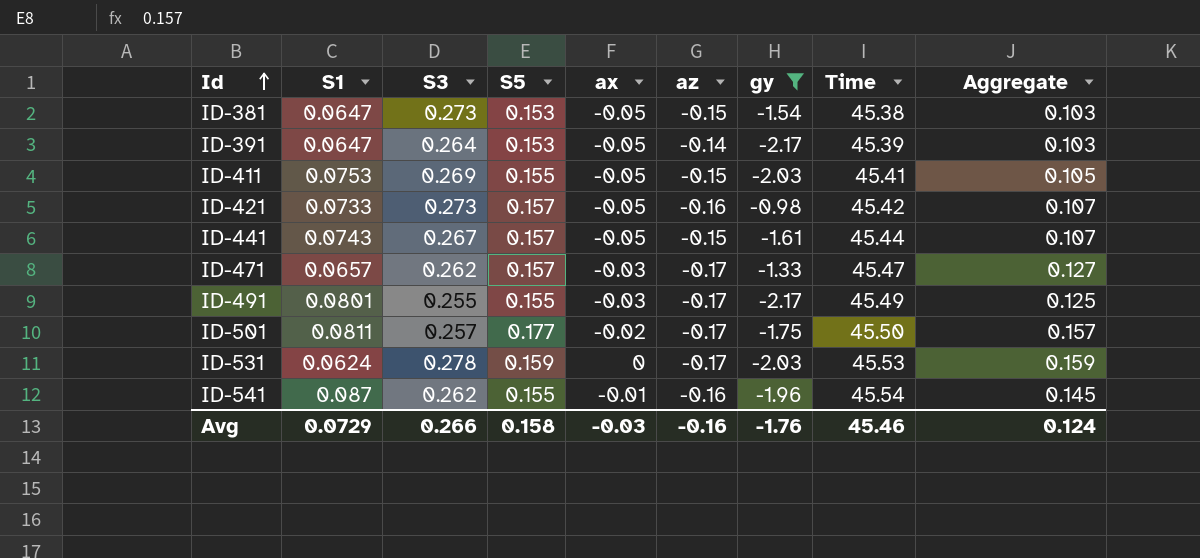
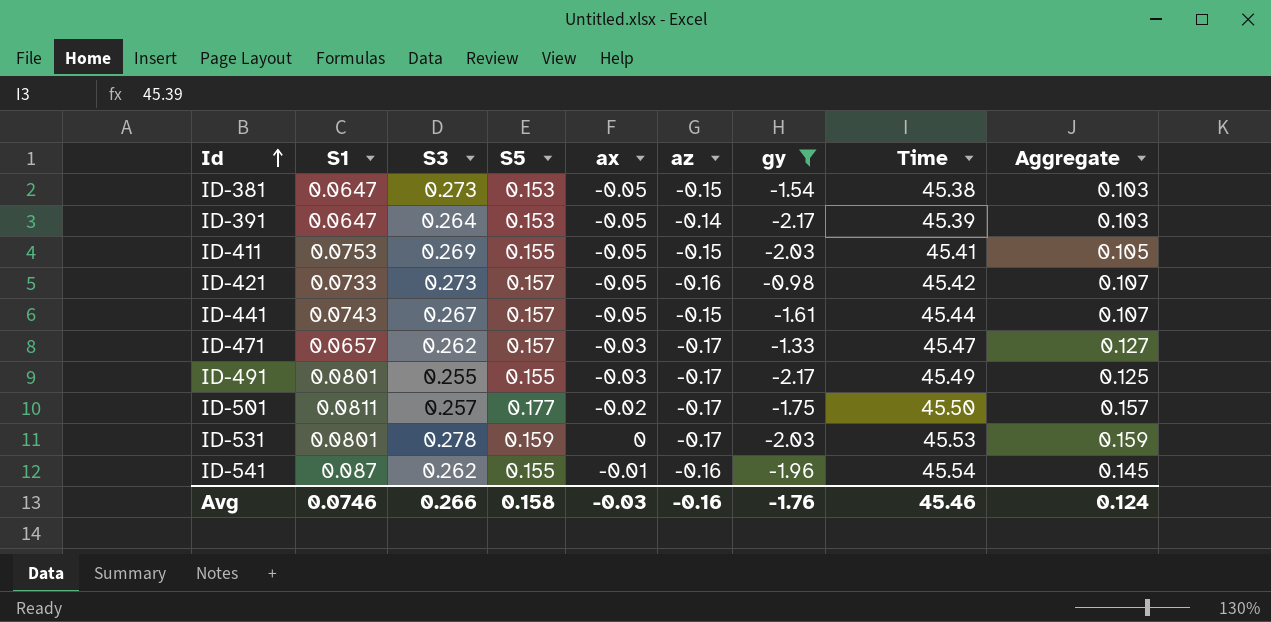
ID-531 | S1: 0.0624 -> 0.0801
Avg | S1: 0.0729 -> 0.0746

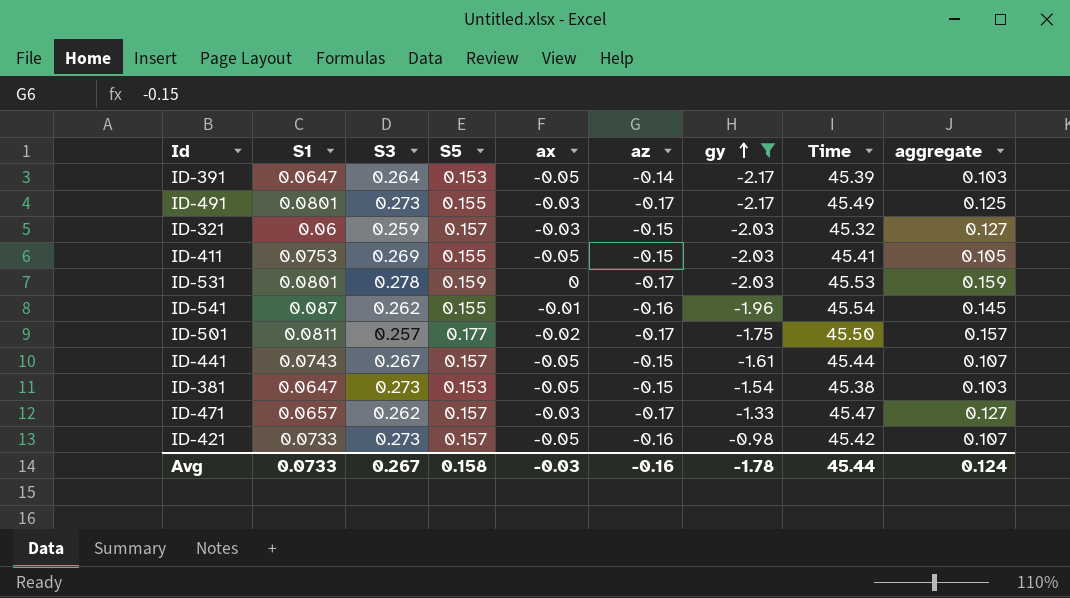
row order: Id ascending -> gy ascending
column name: Aggregate -> aggregate
ID-491 | S3: 0.255 -> 0.273
row ID-321: none -> 0.06 | 0.259 | 0.157 | -0.03 | -0.15 | -2.03 | 45.32 | 0.127
Avg | S1: 0.0746 -> 0.0733
Avg | S3: 0.266 -> 0.267
Avg | gy: -1.76 -> -1.78
Avg | Time: 45.46 -> 45.44

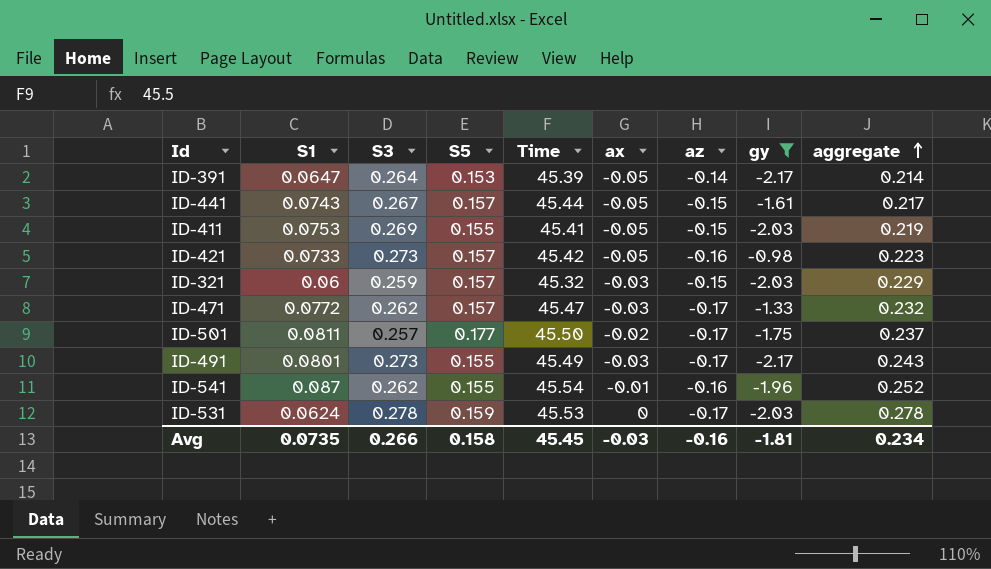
row order: gy ascending -> aggregate ascending
column Time | position: 8 -> 5
column aggregate | formula: [S5] + [ax] -> [S3] + [ax]
row ID-381: 0.0647 | 0.273 | 0.153 | -0.05 | -0.15 | -1.54 | 45.38 | 0.103 -> none
ID-471 | S1: 0.0657 -> 0.0772
ID-531 | S1: 0.0801 -> 0.0624
Avg | S1: 0.0733 -> 0.0735
Avg | S3: 0.267 -> 0.266
Avg | Time: 45.44 -> 45.45
Avg | gy: -1.78 -> -1.81
Avg | aggregate: 0.124 -> 0.234

